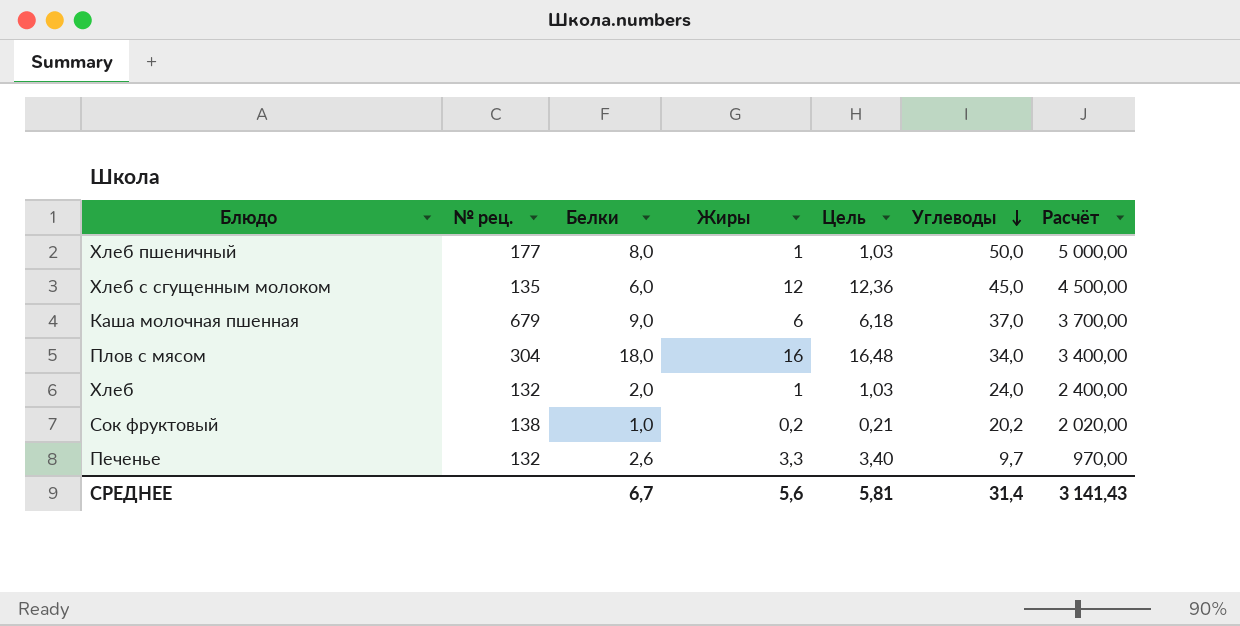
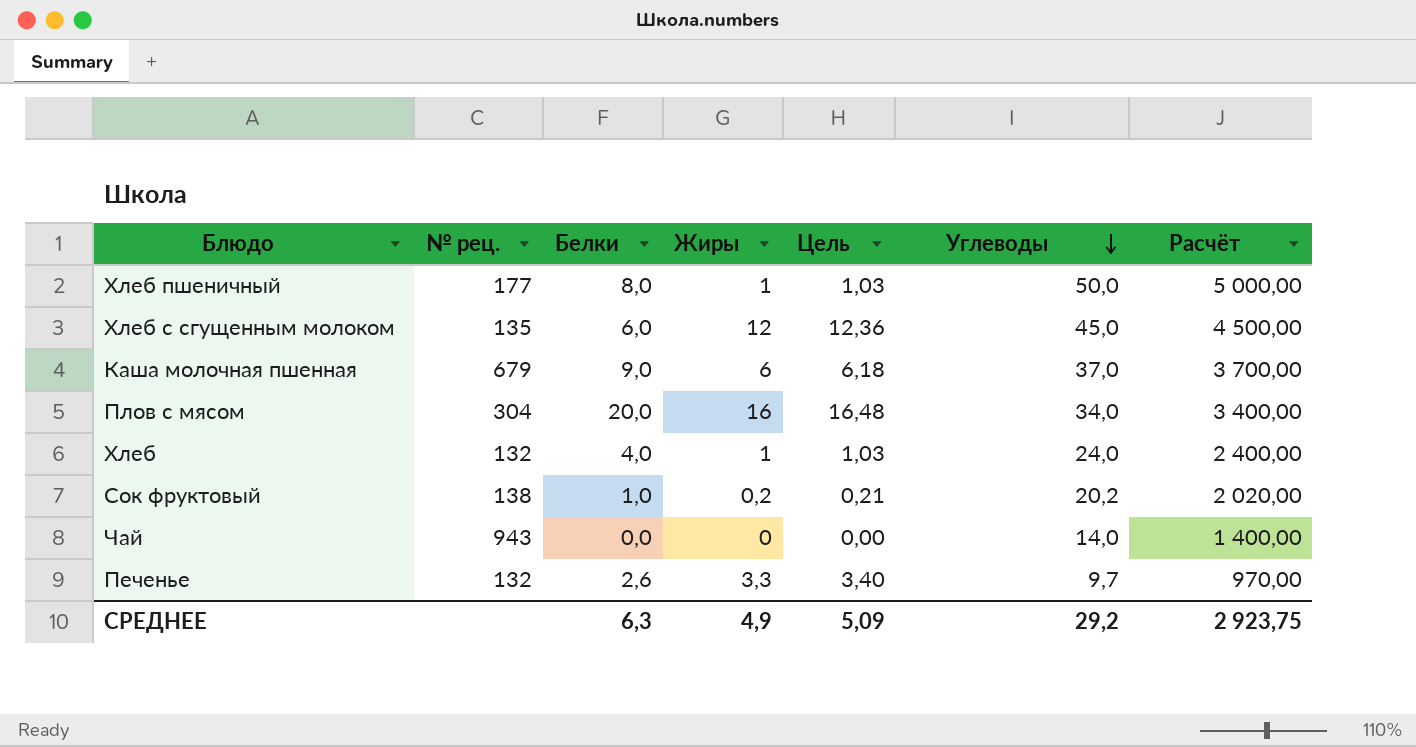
Плов с мясом | Белки: 18,0 -> 20,0
Хлеб | Белки: 2,0 -> 4,0
row Чай: none -> 943 | 0,0 | 0 | 0,00 | 14,0 | 1 400,00
СРЕДНЕЕ | Белки: 6,7 -> 6,3
СРЕДНЕЕ | Жиры: 5,6 -> 4,9
СРЕДНЕЕ | Цель: 5,81 -> 5,09
СРЕДНЕЕ | Углеводы: 31,4 -> 29,2
СРЕДНЕЕ | Расчёт: 3 141,43 -> 2 923,75

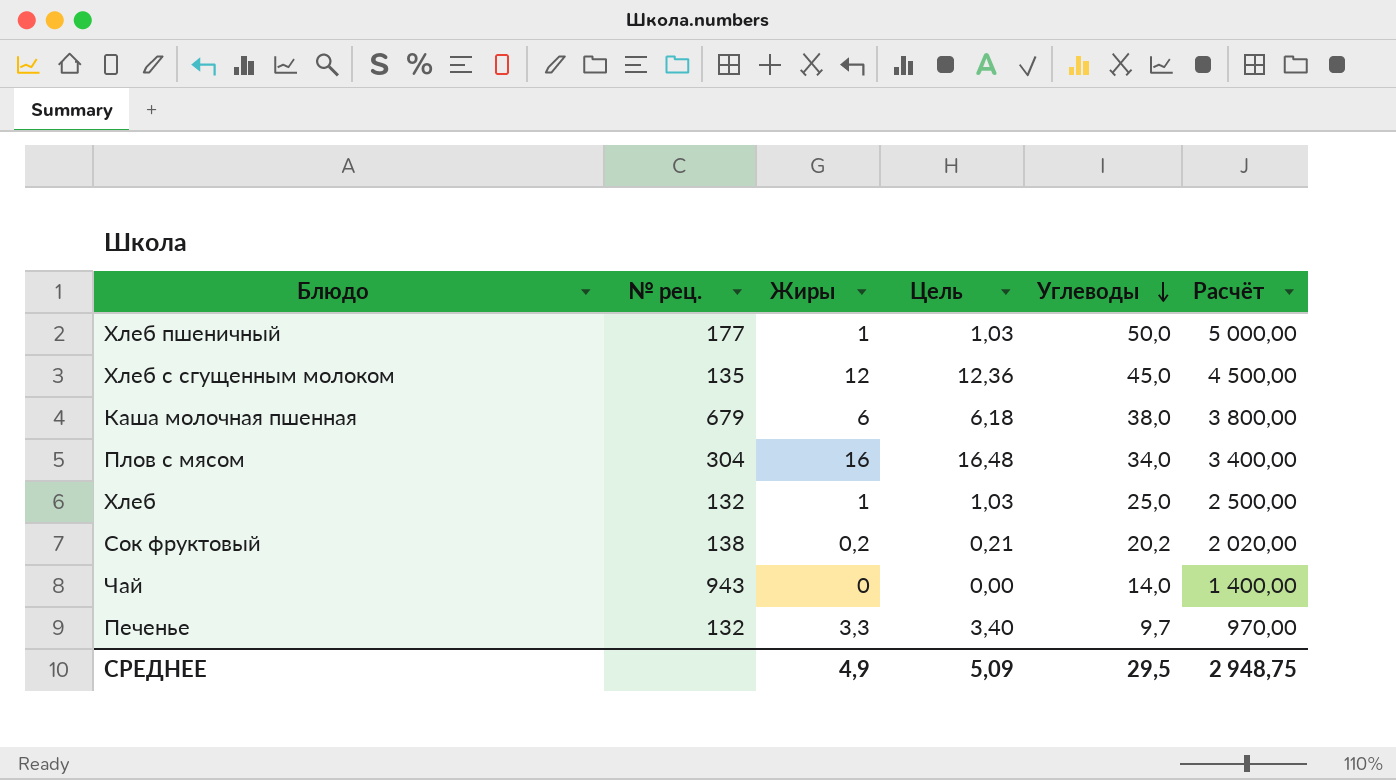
column Белки | position: 3 -> none
Каша молочная пшенная | Углеводы: 37,0 -> 38,0
Каша молочная пшенная | Расчёт: 3 700,00 -> 3 800,00
Хлеб | Углеводы: 24,0 -> 25,0
Хлеб | Расчёт: 2 400,00 -> 2 500,00
СРЕДНЕЕ | Углеводы: 29,2 -> 29,5
СРЕДНЕЕ | Расчёт: 2 923,75 -> 2 948,75

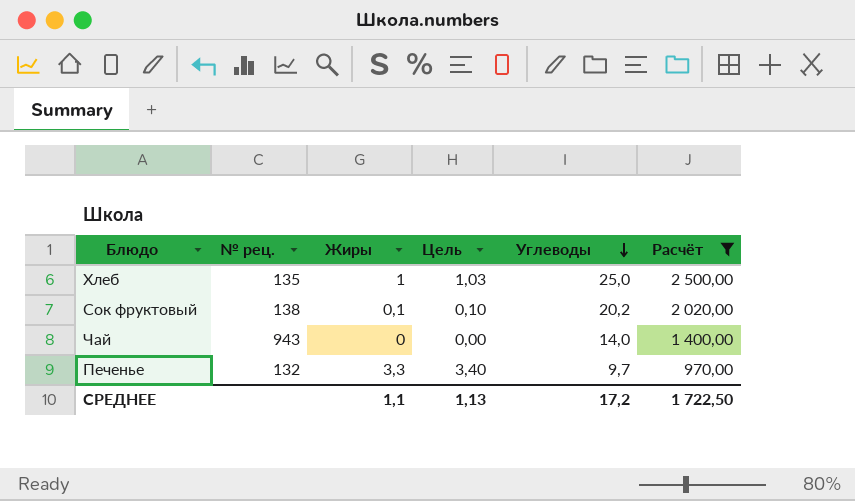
filter: none -> Расчёт <= 2 500,00
Хлеб | № рец.: 132 -> 135
Сок фруктовый | Жиры: 0,2 -> 0,1
Сок фруктовый | Цель: 0,21 -> 0,10
СРЕДНЕЕ | Жиры: 4,9 -> 1,1
СРЕДНЕЕ | Цель: 5,09 -> 1,13
СРЕДНЕЕ | Углеводы: 29,5 -> 17,2
СРЕДНЕЕ | Расчёт: 2 948,75 -> 1 722,50

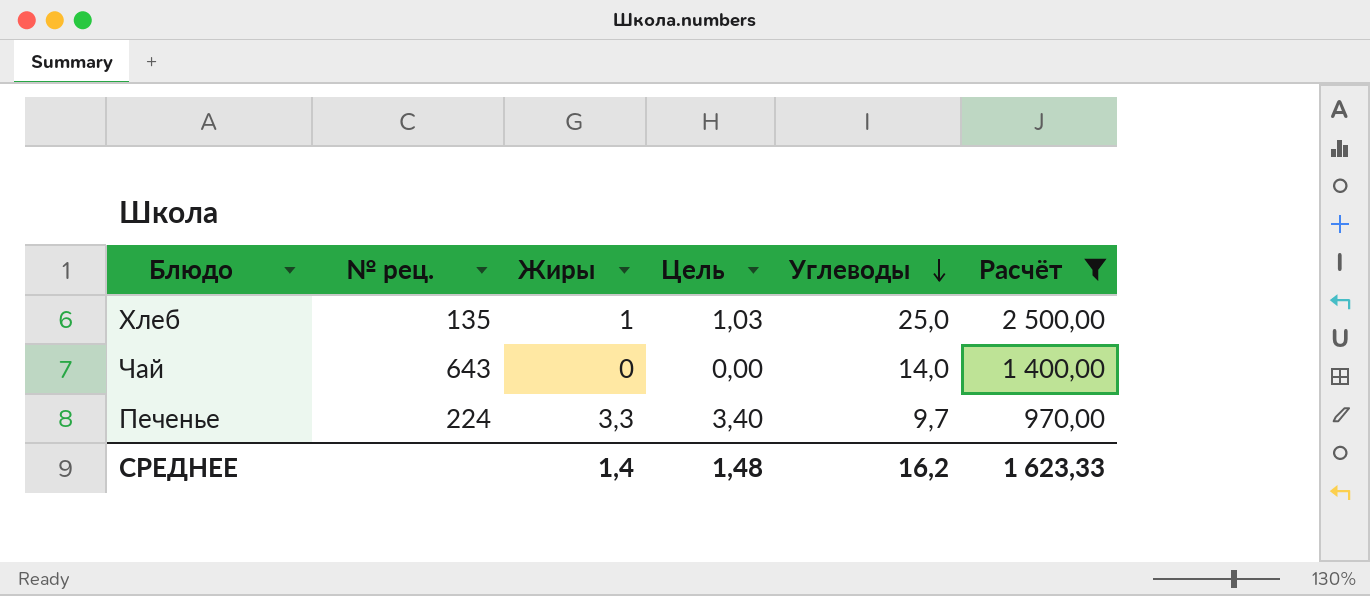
row Сок фруктовый: 138 | 0,1 | 0,10 | 20,2 | 2 020,00 -> none
Чай | № рец.: 943 -> 643
Печенье | № рец.: 132 -> 224
СРЕДНЕЕ | Жиры: 1,1 -> 1,4
СРЕДНЕЕ | Цель: 1,13 -> 1,48
СРЕДНЕЕ | Углеводы: 17,2 -> 16,2
СРЕДНЕЕ | Расчёт: 1 722,50 -> 1 623,33

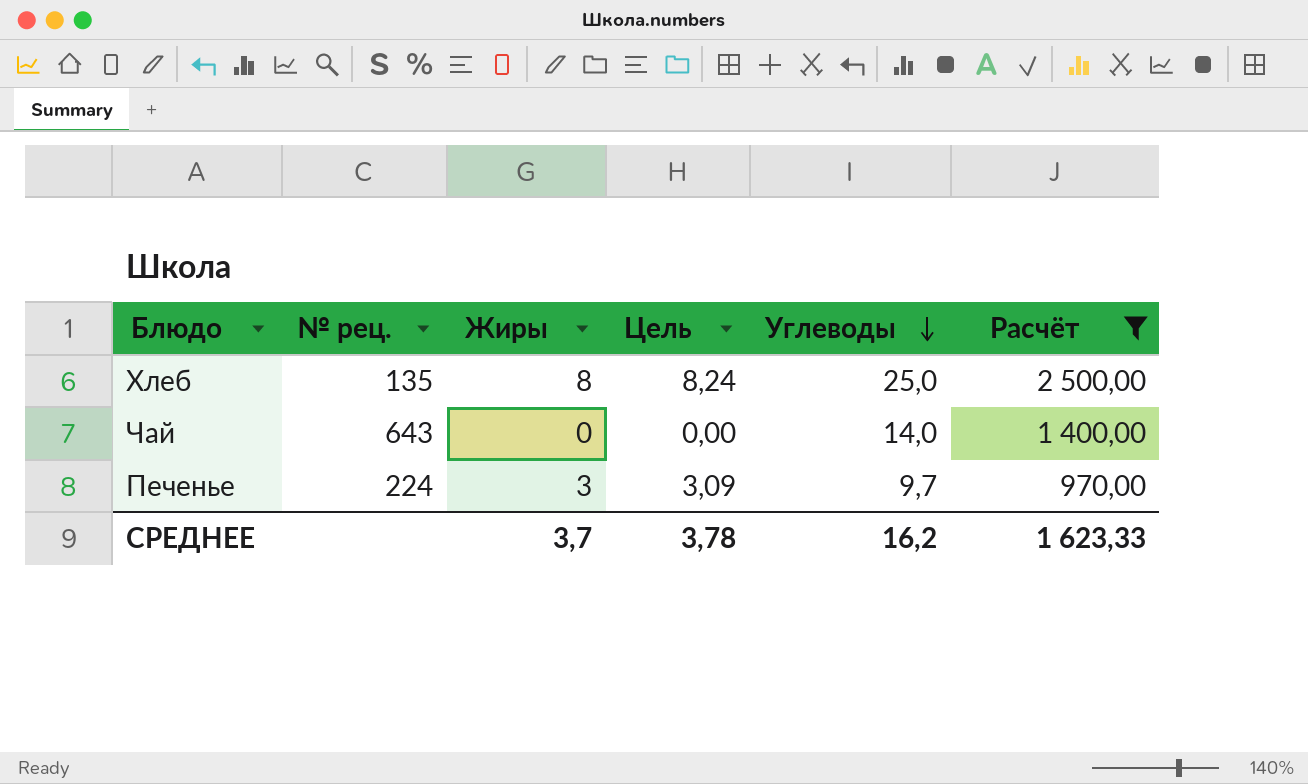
Хлеб | Жиры: 1 -> 8
Хлеб | Цель: 1,03 -> 8,24
Печенье | Жиры: 3,3 -> 3
Печенье | Цель: 3,40 -> 3,09
СРЕДНЕЕ | Жиры: 1,4 -> 3,7
СРЕДНЕЕ | Цель: 1,48 -> 3,78

